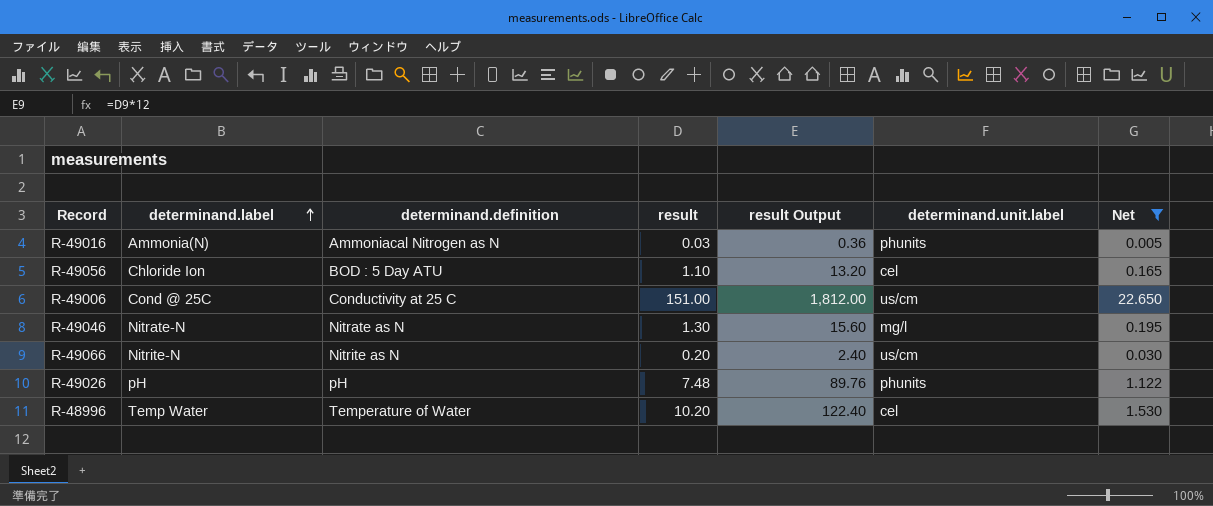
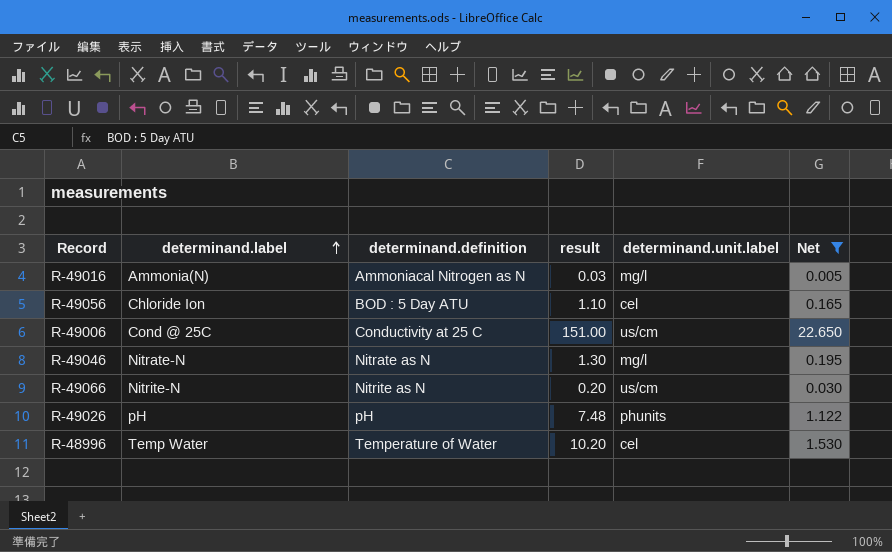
column result Output | formula: [result] * 12 -> none
R-49016 | determinand.unit.label: phunits -> mg/l

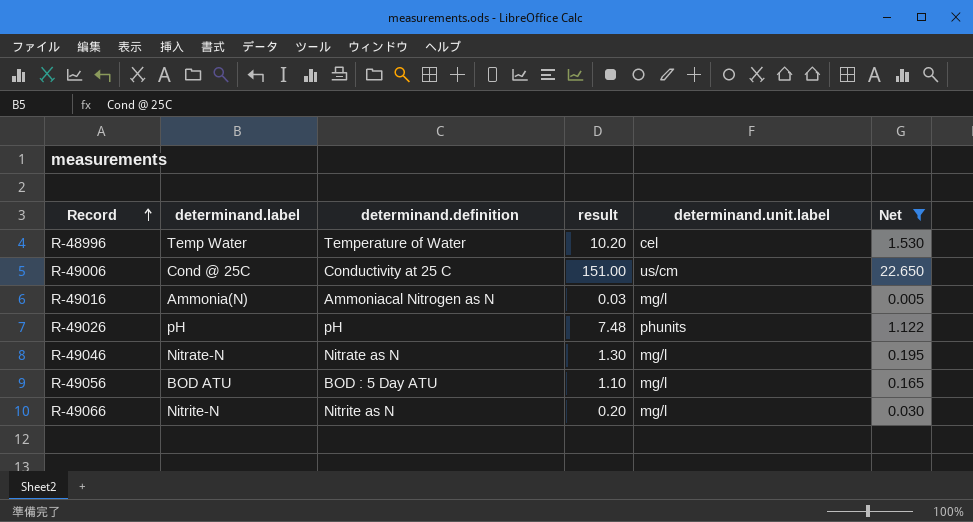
row order: determinand.label ascending -> Record ascending
R-49056 | determinand.label: Chloride Ion -> BOD ATU
R-49056 | determinand.unit.label: cel -> mg/l
R-49066 | determinand.unit.label: us/cm -> mg/l

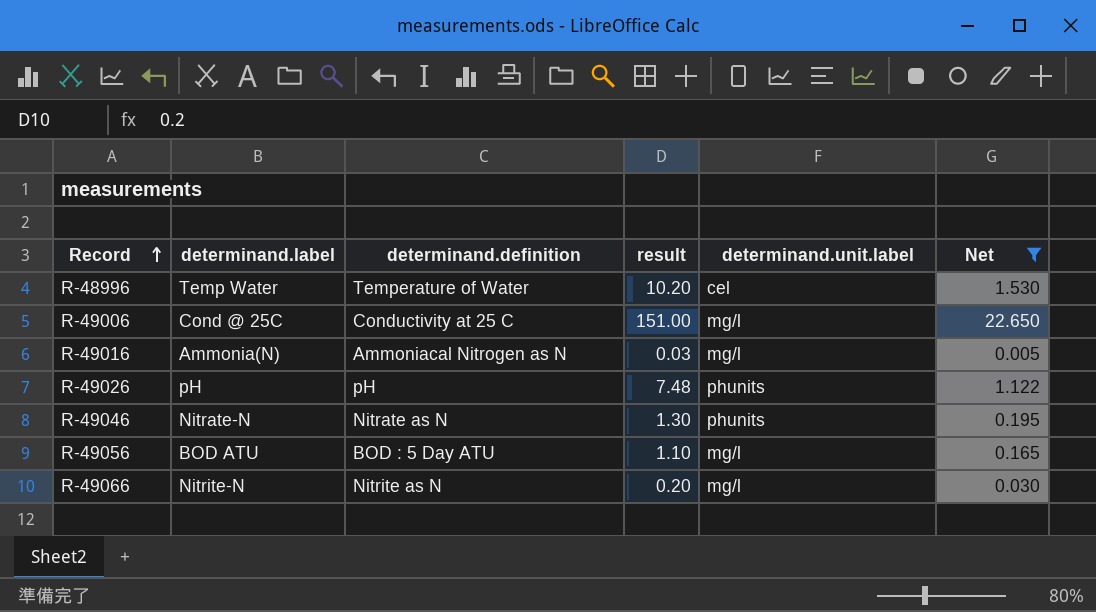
R-49006 | determinand.unit.label: us/cm -> mg/l
R-49046 | determinand.unit.label: mg/l -> phunits

